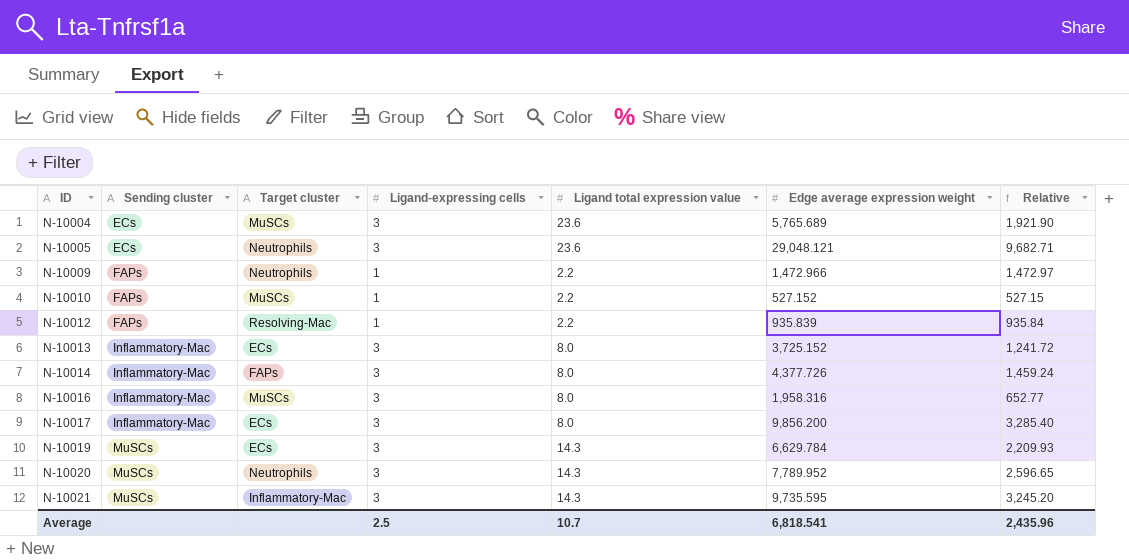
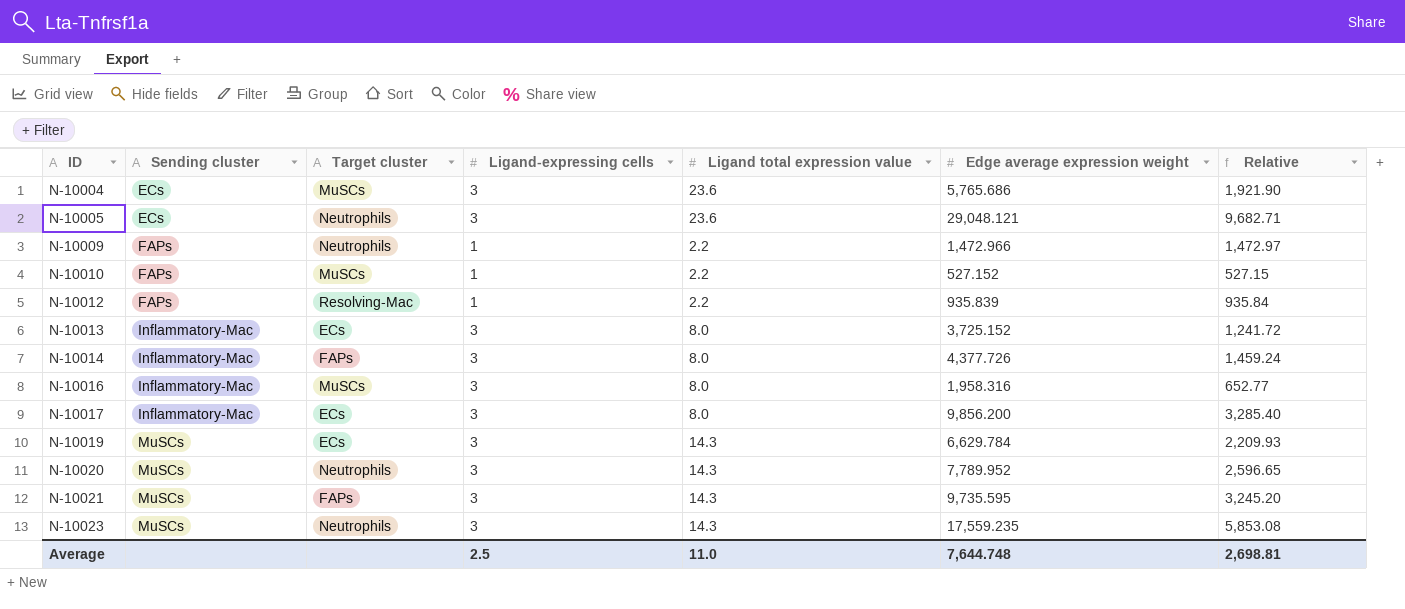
N-10004 | Edge average expression weight: 5,765.689 -> 5,765.686
N-10021 | Target cluster: Inflammatory-Mac -> FAPs
row N-10023: none -> MuSCs | Neutrophils | 3 | 14.3 | 17,559.235 | 5,853.08
Average | Ligand total expression value: 10.7 -> 11.0
Average | Edge average expression weight: 6,818.541 -> 7,644.748
Average | Relative: 2,435.96 -> 2,698.81

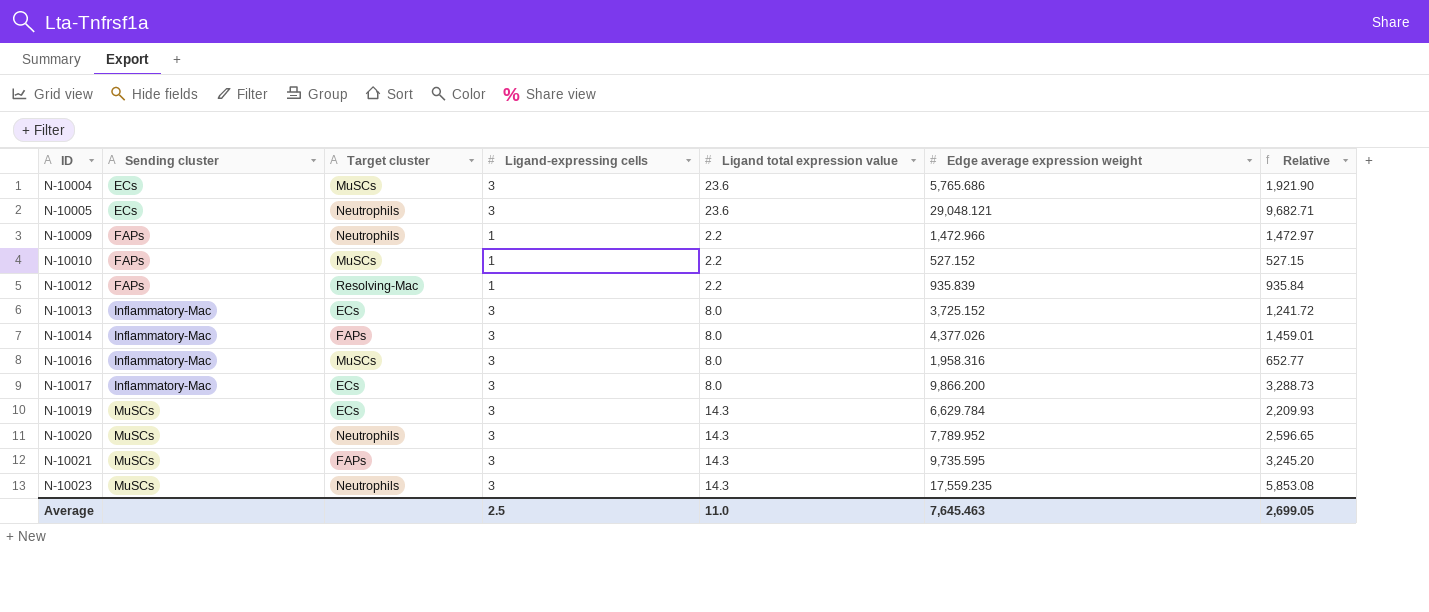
N-10014 | Edge average expression weight: 4,377.726 -> 4,377.026
N-10014 | Relative: 1,459.24 -> 1,459.01
N-10017 | Edge average expression weight: 9,856.200 -> 9,866.200
N-10017 | Relative: 3,285.40 -> 3,288.73
Average | Edge average expression weight: 7,644.748 -> 7,645.463
Average | Relative: 2,698.81 -> 2,699.05

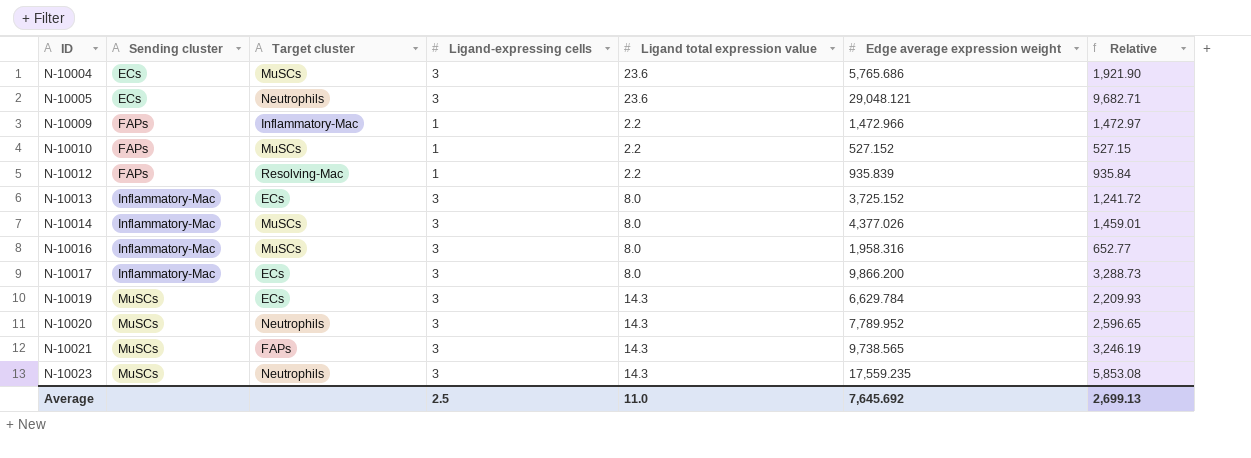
N-10009 | Target cluster: Neutrophils -> Inflammatory-Mac
N-10014 | Target cluster: FAPs -> MuSCs
N-10021 | Edge average expression weight: 9,735.595 -> 9,738.565
N-10021 | Relative: 3,245.20 -> 3,246.19
Average | Edge average expression weight: 7,645.463 -> 7,645.692
Average | Relative: 2,699.05 -> 2,699.13

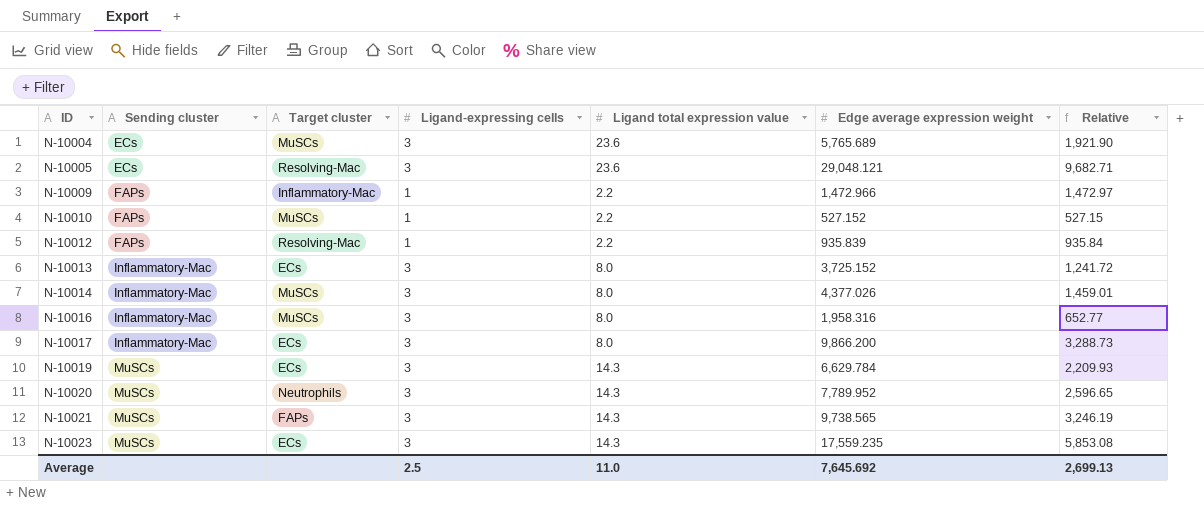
N-10004 | Edge average expression weight: 5,765.686 -> 5,765.689
N-10005 | Target cluster: Neutrophils -> Resolving-Mac
N-10023 | Target cluster: Neutrophils -> ECs

